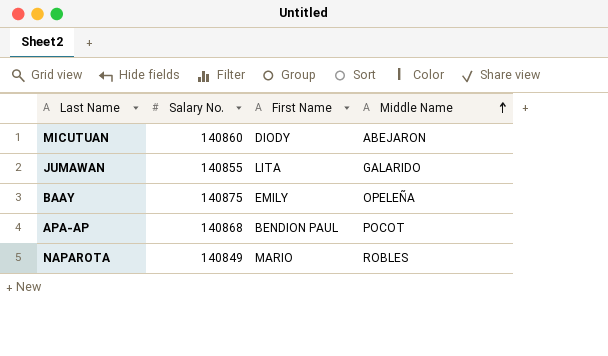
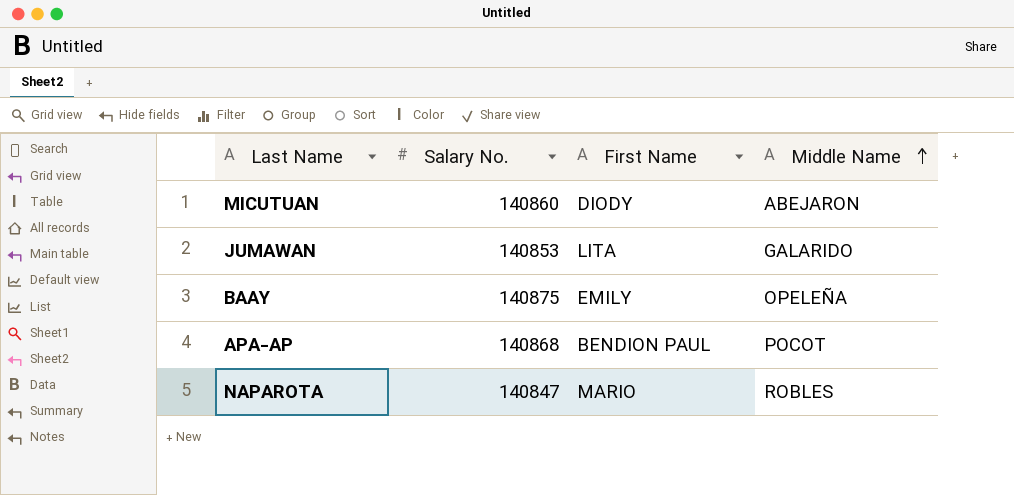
JUMAWAN | Salary No.: 140855 -> 140853
NAPAROTA | Salary No.: 140849 -> 140847

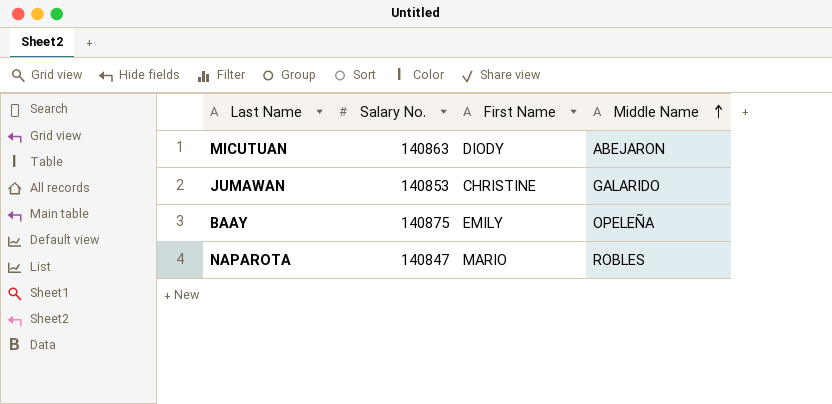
row APA-AP: 140868 | BENDION PAUL | POCOT -> none
MICUTUAN | Salary No.: 140860 -> 140863
JUMAWAN | First Name: LITA -> CHRISTINE

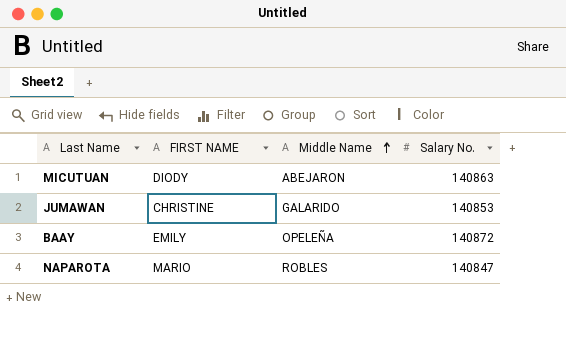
column name: First Name -> FIRST NAME
column Salary No. | position: 2 -> 4
BAAY | Salary No.: 140875 -> 140872

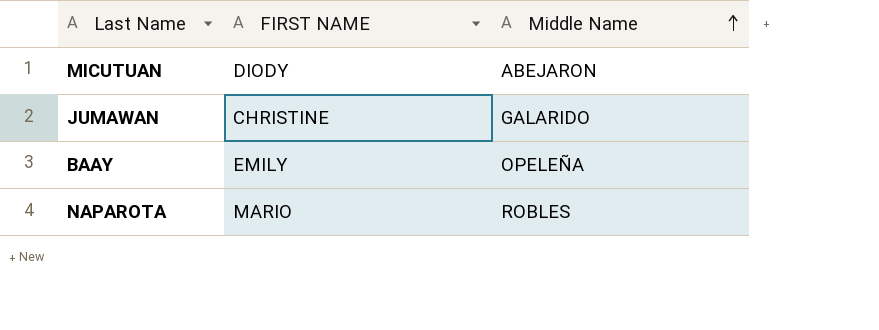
column Salary No. | position: 4 -> none

